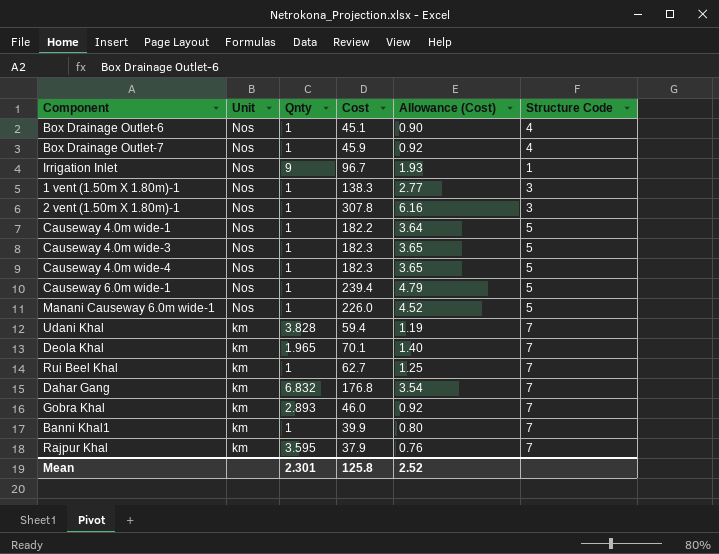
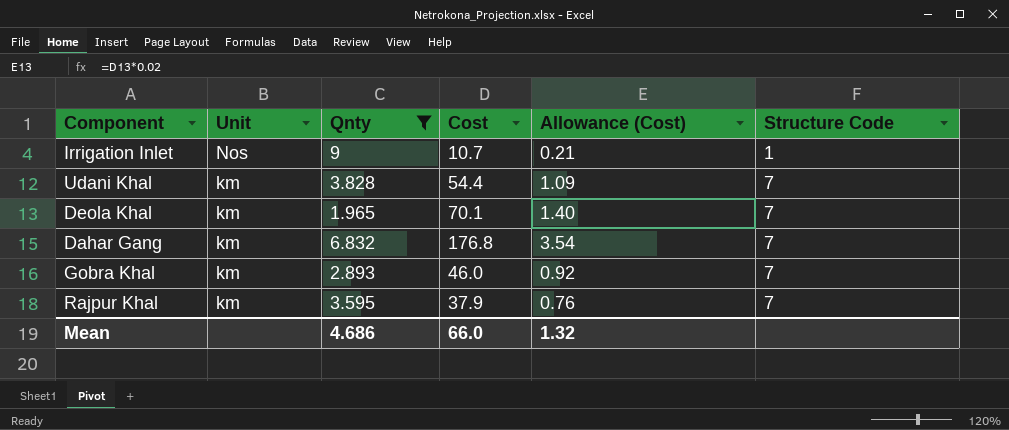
filter: none -> Qnty != 1
Irrigation Inlet | Cost: 96.7 -> 10.7
Irrigation Inlet | Allowance (Cost): 1.93 -> 0.21
Udani Khal | Cost: 59.4 -> 54.4
Udani Khal | Allowance (Cost): 1.19 -> 1.09
Mean | Qnty: 2.301 -> 4.686
Mean | Cost: 125.8 -> 66.0
Mean | Allowance (Cost): 2.52 -> 1.32

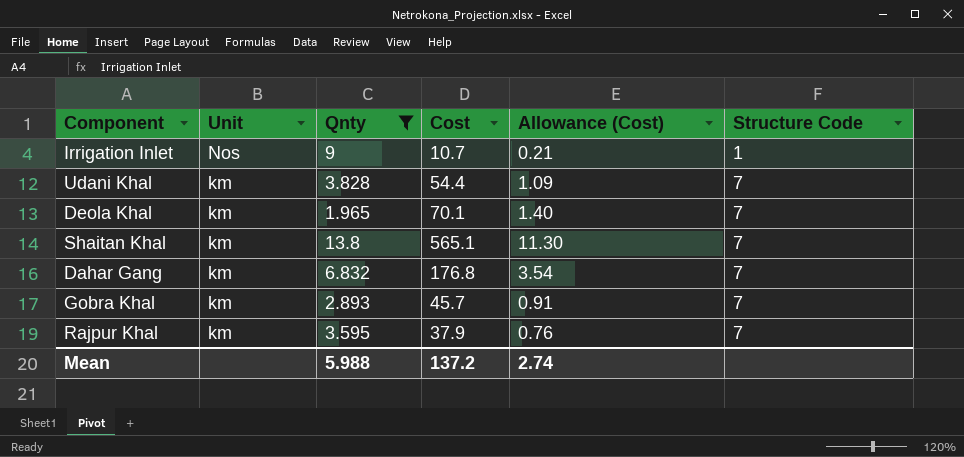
row Shaitan Khal: none -> km | 13.8 | 565.1 | 11.30 | 7
Gobra Khal | Cost: 46.0 -> 45.7
Gobra Khal | Allowance (Cost): 0.92 -> 0.91
Mean | Qnty: 4.686 -> 5.988
Mean | Cost: 66.0 -> 137.2
Mean | Allowance (Cost): 1.32 -> 2.74

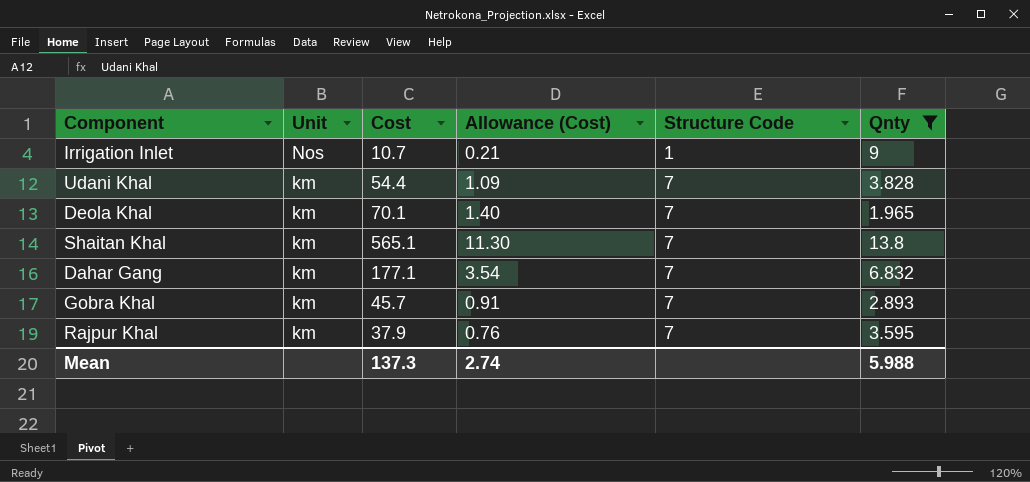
column Qnty | position: 3 -> 6
Dahar Gang | Cost: 176.8 -> 177.1
Mean | Cost: 137.2 -> 137.3

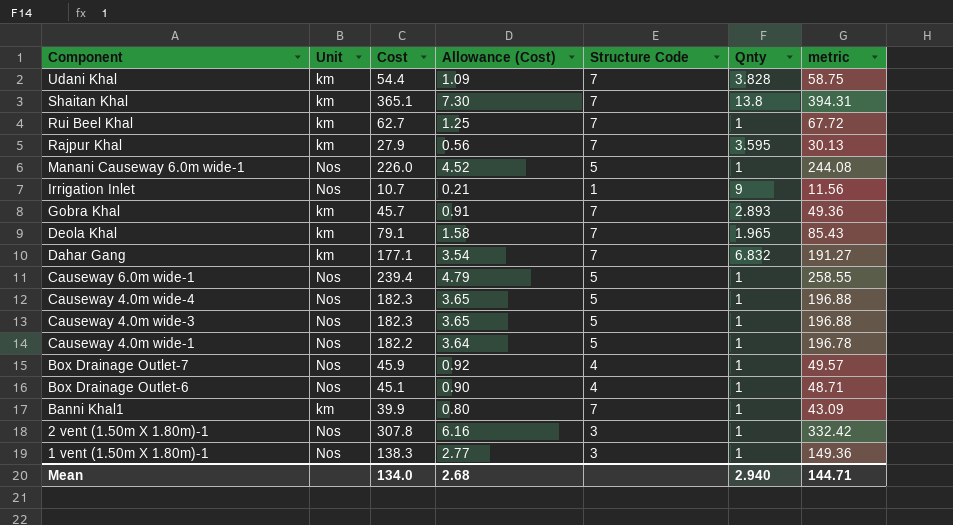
filter: Qnty != 1 -> none
row order: Unit descending -> Component descending
column metric | formula: none -> [Cost] * 1.08
Shaitan Khal | Cost: 565.1 -> 365.1
Shaitan Khal | Allowance (Cost): 11.30 -> 7.30
Rajpur Khal | Cost: 37.9 -> 27.9
Rajpur Khal | Allowance (Cost): 0.76 -> 0.56
Deola Khal | Cost: 70.1 -> 79.1
Deola Khal | Allowance (Cost): 1.40 -> 1.58
Mean | Cost: 137.3 -> 134.0
Mean | Allowance (Cost): 2.74 -> 2.68
Mean | Qnty: 5.988 -> 2.940

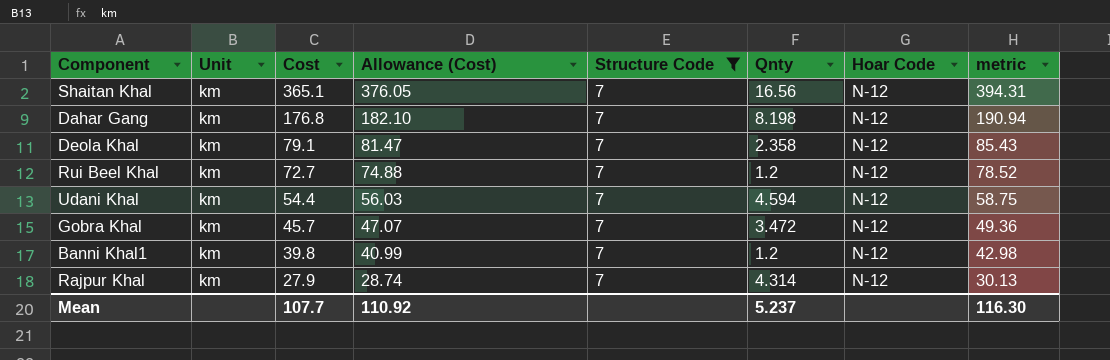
filter: none -> Structure Code = 7
row order: Component descending -> Cost descending
column Allowance (Cost) | formula: [Cost] * 0.02 -> [Cost] * 1.03
column Hoar Code | position: none -> 7
Shaitan Khal | Qnty: 13.8 -> 16.56
Dahar Gang | Cost: 177.1 -> 176.8
Dahar Gang | Qnty: 6.832 -> 8.198
Dahar Gang | metric: 191.27 -> 190.94
Deola Khal | Qnty: 1.965 -> 2.358
Rui Beel Khal | Cost: 62.7 -> 72.7
Rui Beel Khal | Qnty: 1 -> 1.2
Rui Beel Khal | metric: 67.72 -> 78.52
Udani Khal | Qnty: 3.828 -> 4.594
Gobra Khal | Qnty: 2.893 -> 3.472
Banni Khal1 | Cost: 39.9 -> 39.8
Banni Khal1 | Qnty: 1 -> 1.2
Banni Khal1 | metric: 43.09 -> 42.98
Rajpur Khal | Qnty: 3.595 -> 4.314
Mean | Cost: 134.0 -> 107.7
Mean | Allowance (Cost): 2.68 -> 110.92
Mean | Qnty: 2.940 -> 5.237
Mean | metric: 144.71 -> 116.30

